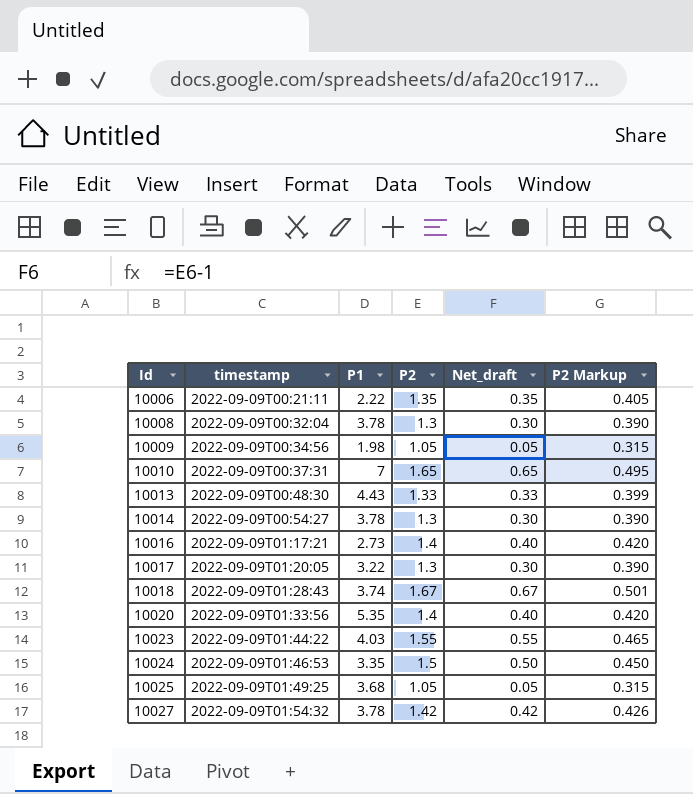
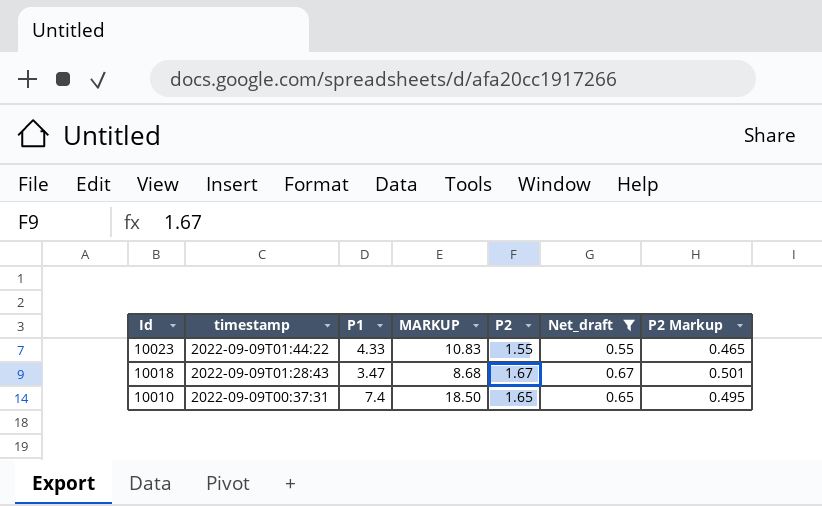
filter: none -> Net_draft >= 0.55
row order: Id ascending -> Id descending
column MARKUP | formula: none -> [P1] * 2.5
10023 | P1: 4.03 -> 4.33
10018 | P1: 3.74 -> 3.47
10010 | P1: 7 -> 7.4

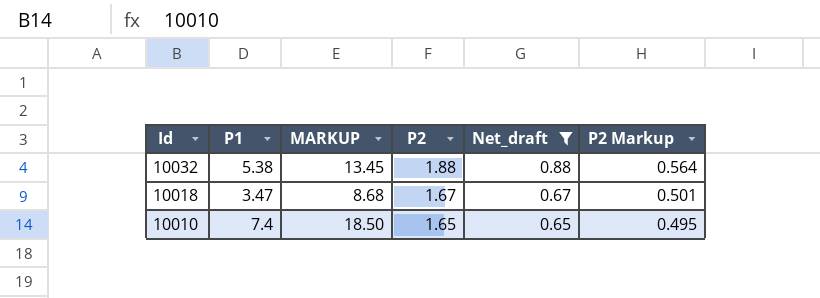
column timestamp | position: 2 -> none
row 10023: 2022-09-09T01:44:22 | 4.33 | 10.83 | 1.55 | 0.55 | 0.465 -> none
row 10032: none -> 5.38 | 13.45 | 1.88 | 0.88 | 0.564

